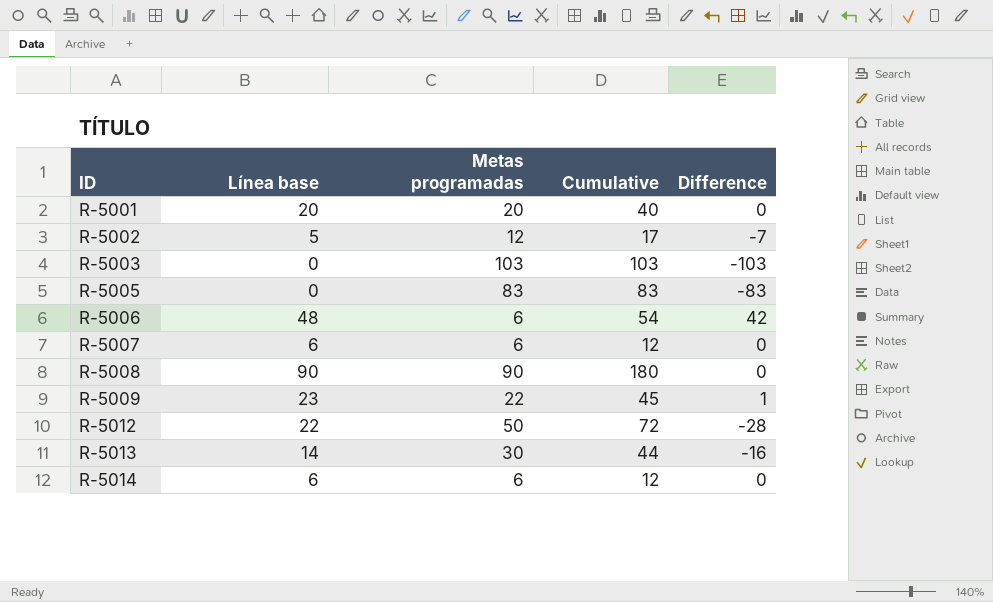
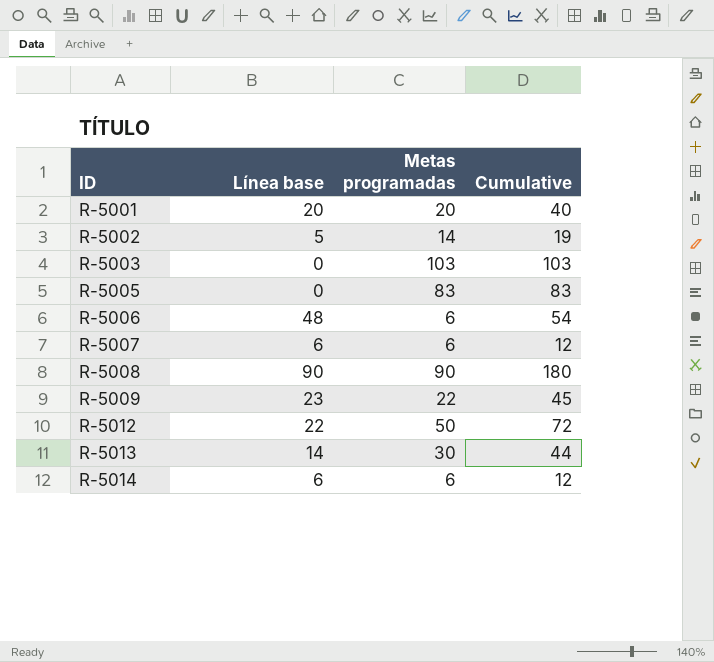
column Difference | formula: [Línea base] - [Metas programadas] -> none
R-5002 | Metas programadas: 12 -> 14
R-5002 | Cumulative: 17 -> 19

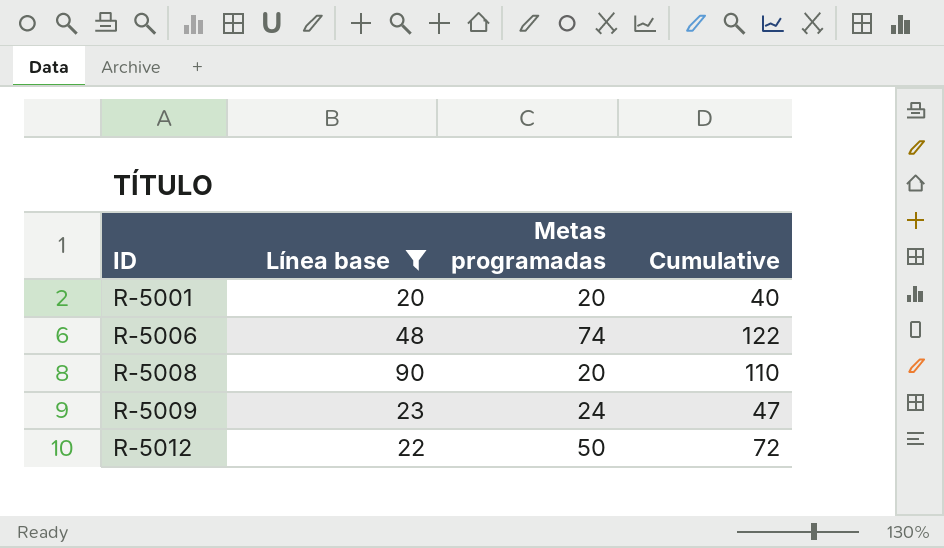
filter: none -> Línea base >= 20
R-5006 | Metas programadas: 6 -> 74
R-5006 | Cumulative: 54 -> 122
R-5008 | Metas programadas: 90 -> 20
R-5008 | Cumulative: 180 -> 110
R-5009 | Metas programadas: 22 -> 24
R-5009 | Cumulative: 45 -> 47

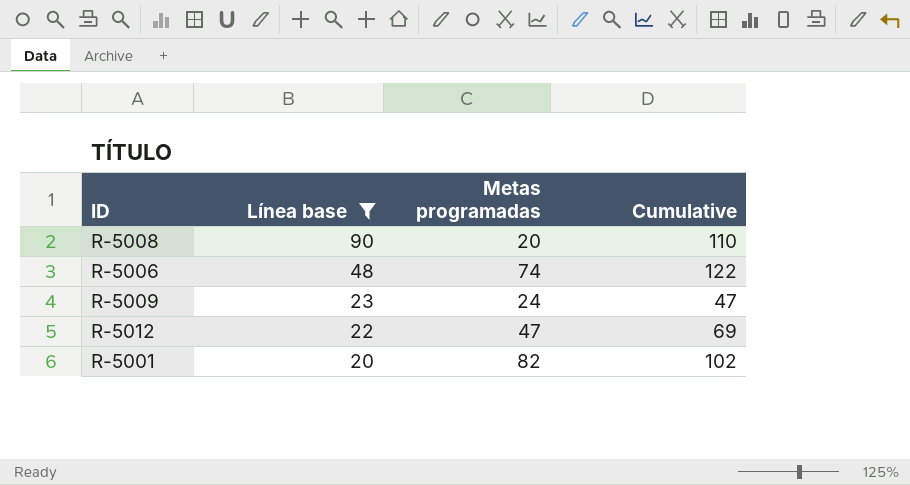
row order: ID ascending -> Línea base descending
R-5012 | Metas programadas: 50 -> 47
R-5012 | Cumulative: 72 -> 69
R-5001 | Metas programadas: 20 -> 82
R-5001 | Cumulative: 40 -> 102

